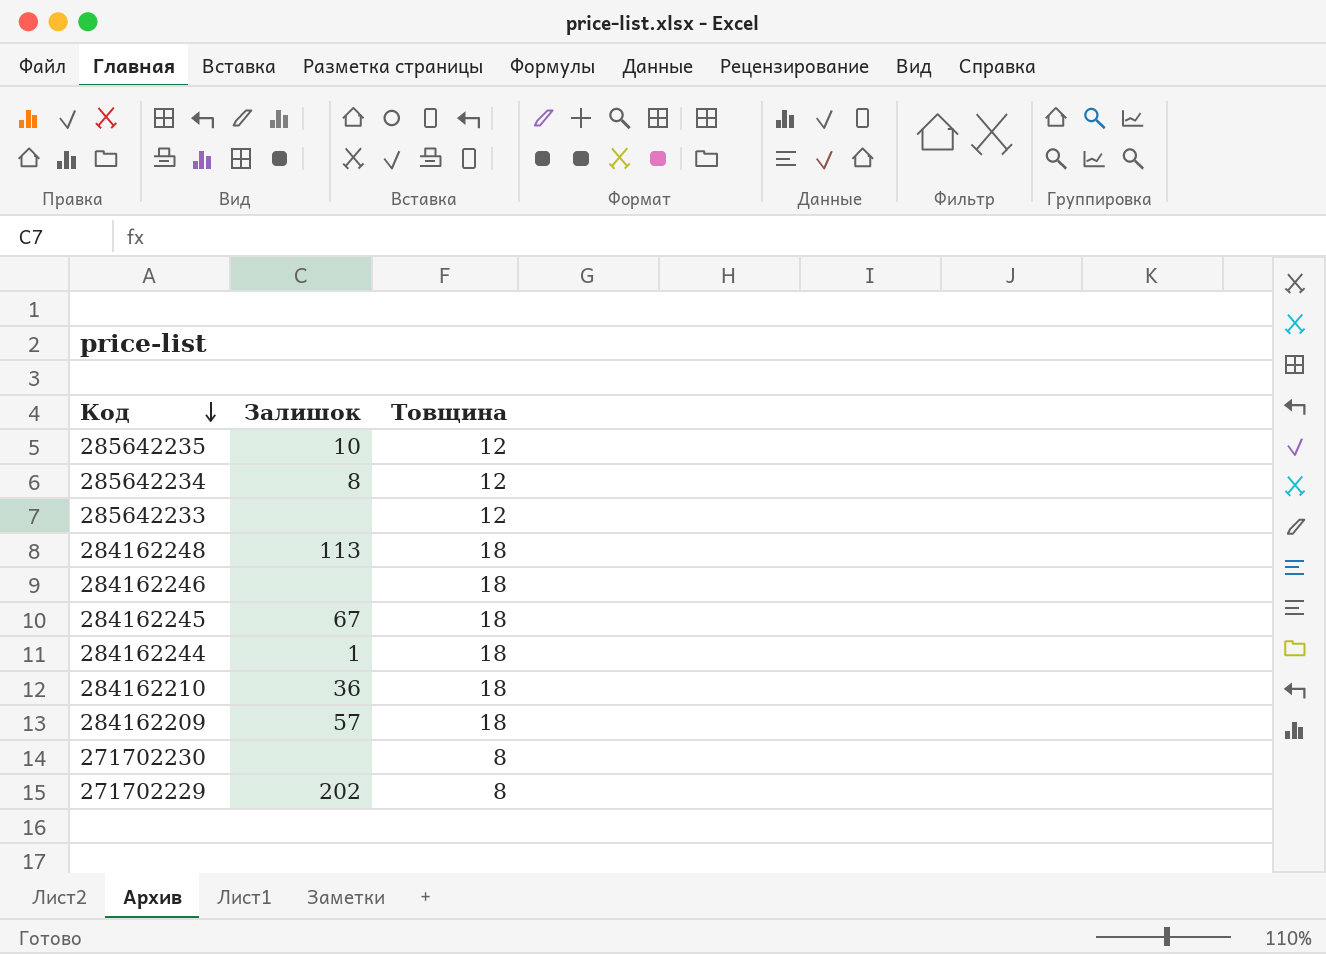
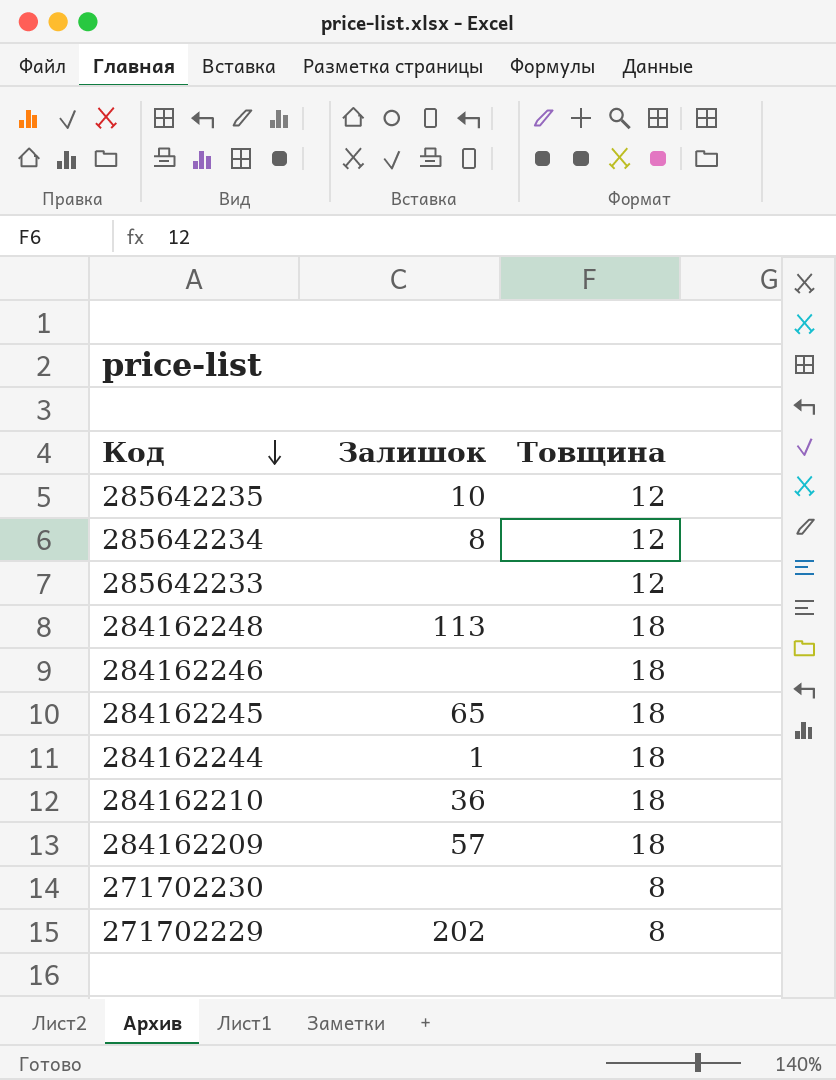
284162245 | Залишок: 67 -> 65

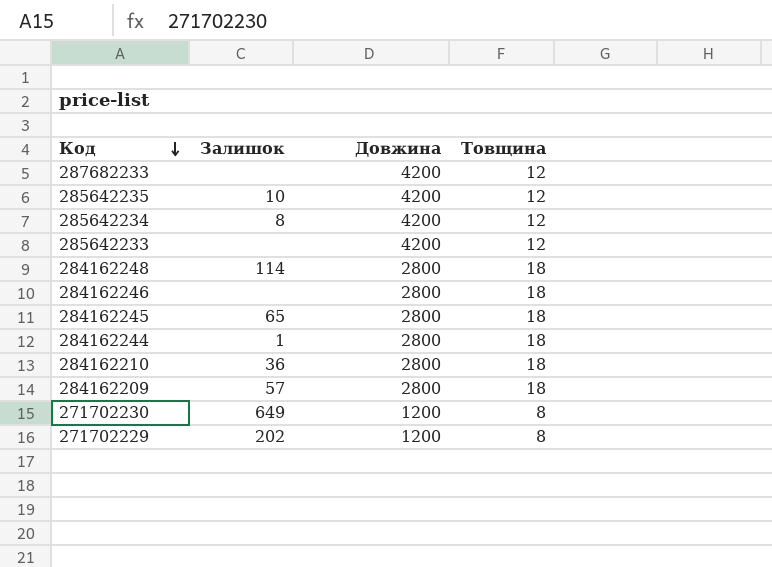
column Довжина | position: none -> 3
row 287682233: none -> none | 4200 | 12
284162248 | Залишок: 113 -> 114
271702230 | Залишок: none -> 649

